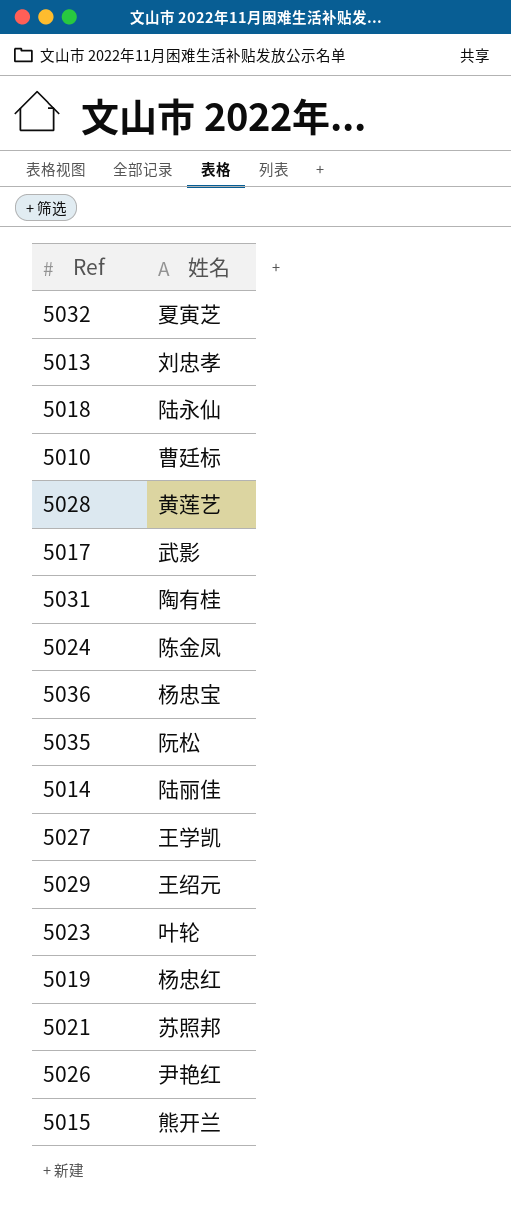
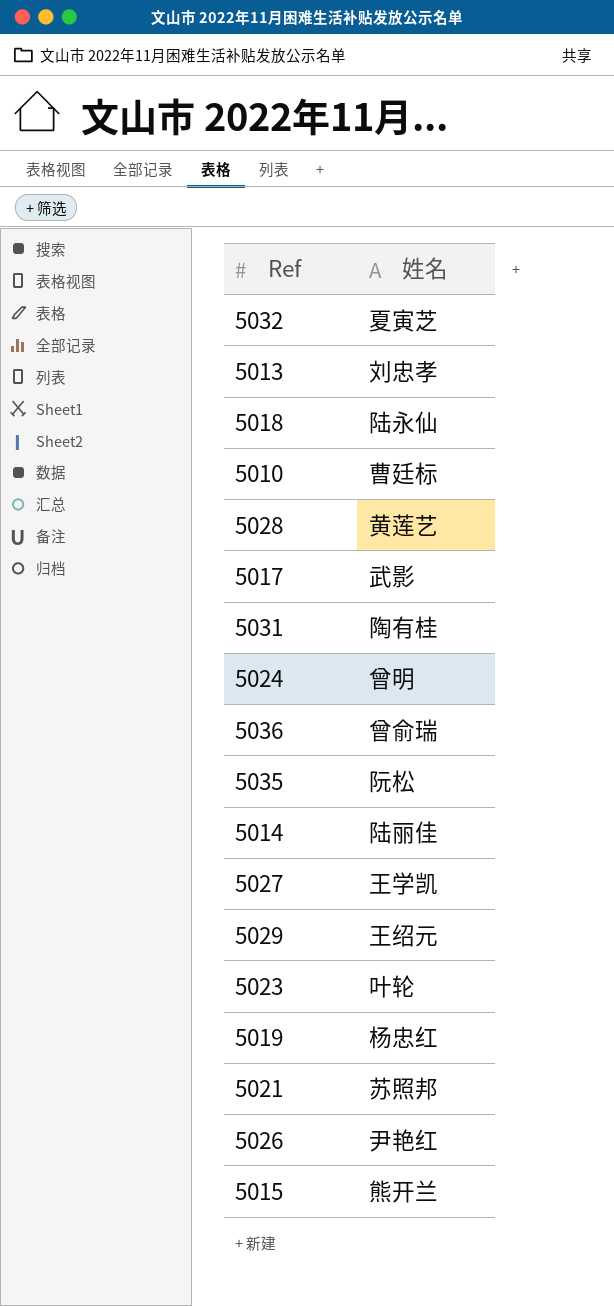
5024 | 姓名: 陈金凤 -> 曾明
5036 | 姓名: 杨忠宝 -> 曾俞瑞

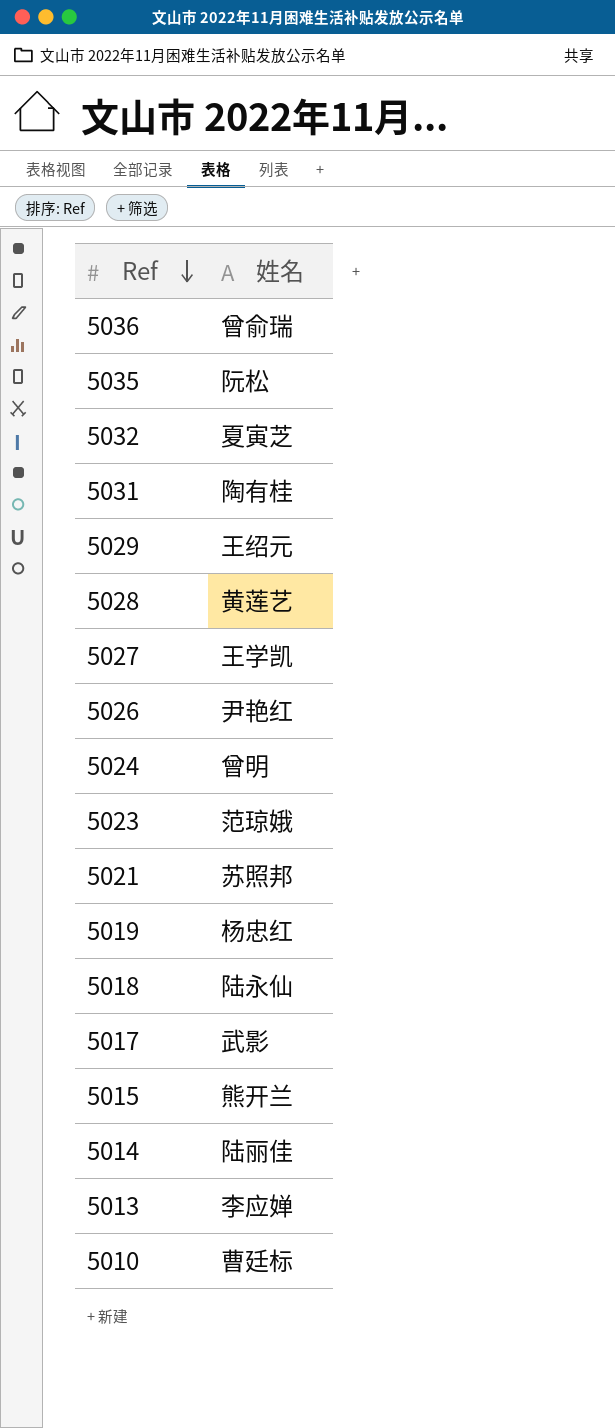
row order: none -> Ref descending
5023 | 姓名: 叶轮 -> 范琼娥
5013 | 姓名: 刘忠孝 -> 李应婵

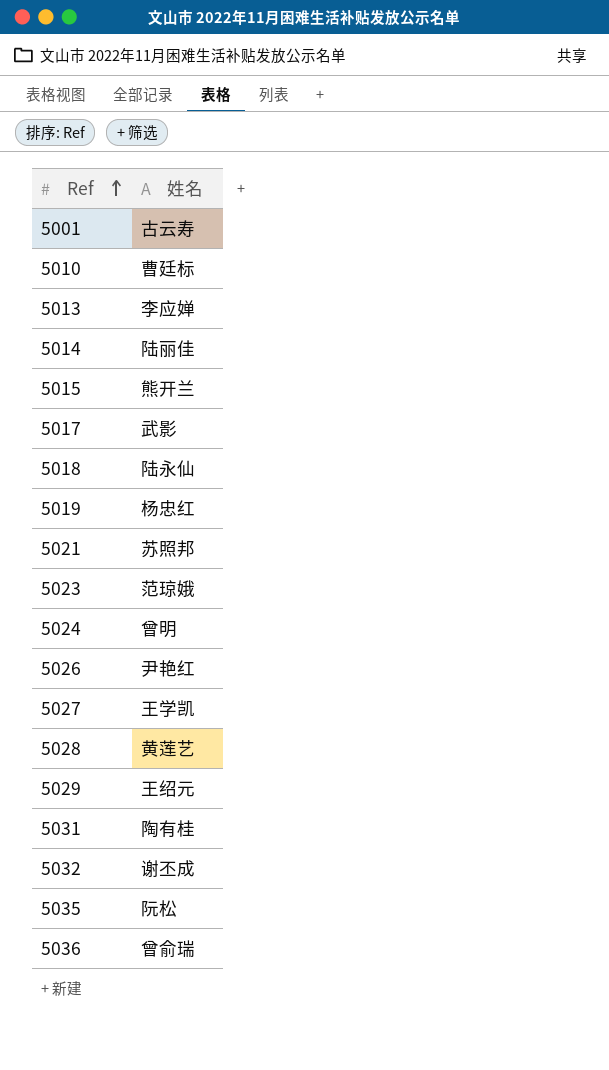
row order: Ref descending -> Ref ascending
row 5001: none -> 古云寿
5032 | 姓名: 夏寅芝 -> 谢丕成

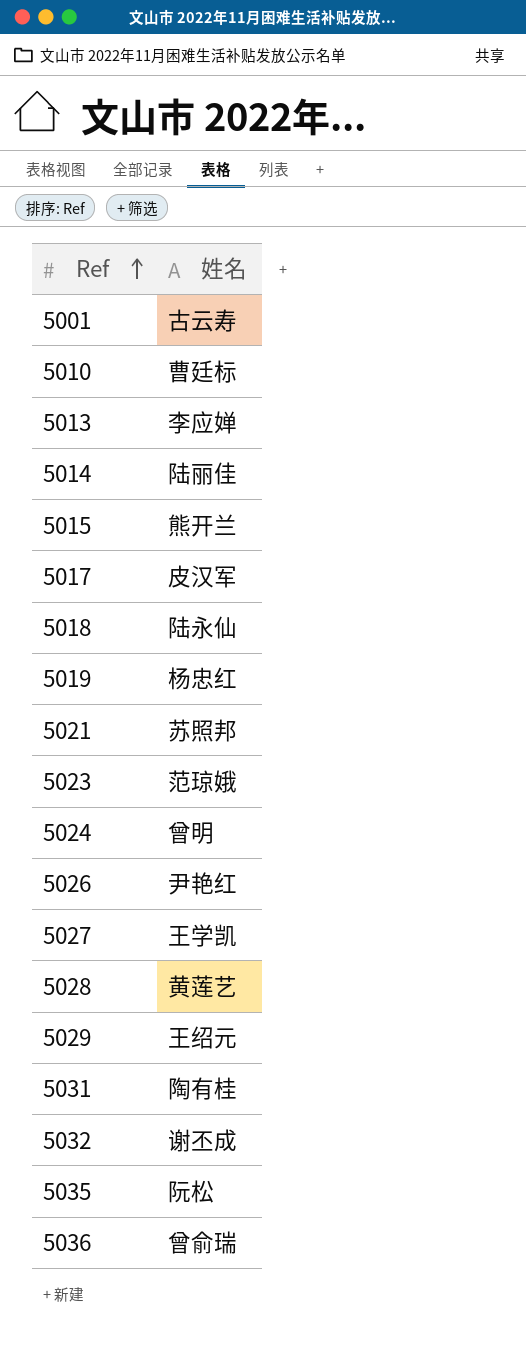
5017 | 姓名: 武影 -> 皮汉军

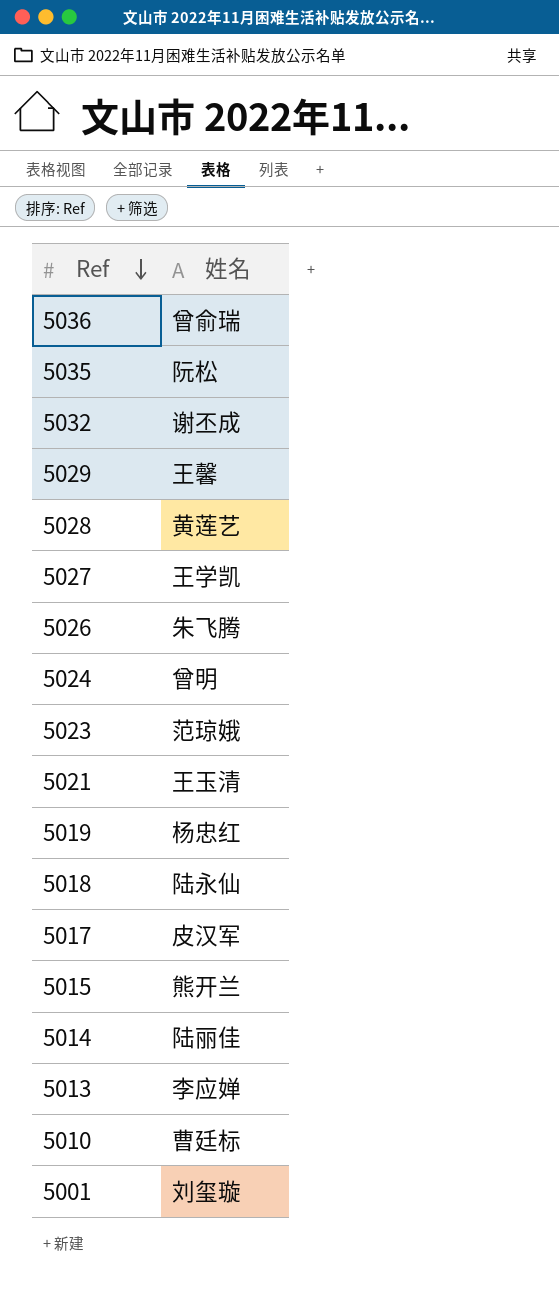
row order: Ref ascending -> Ref descending
row 5031: 陶有桂 -> none
5029 | 姓名: 王绍元 -> 王馨
5026 | 姓名: 尹艳红 -> 朱飞腾
5021 | 姓名: 苏照邦 -> 王玉清
5001 | 姓名: 古云寿 -> 刘玺璇

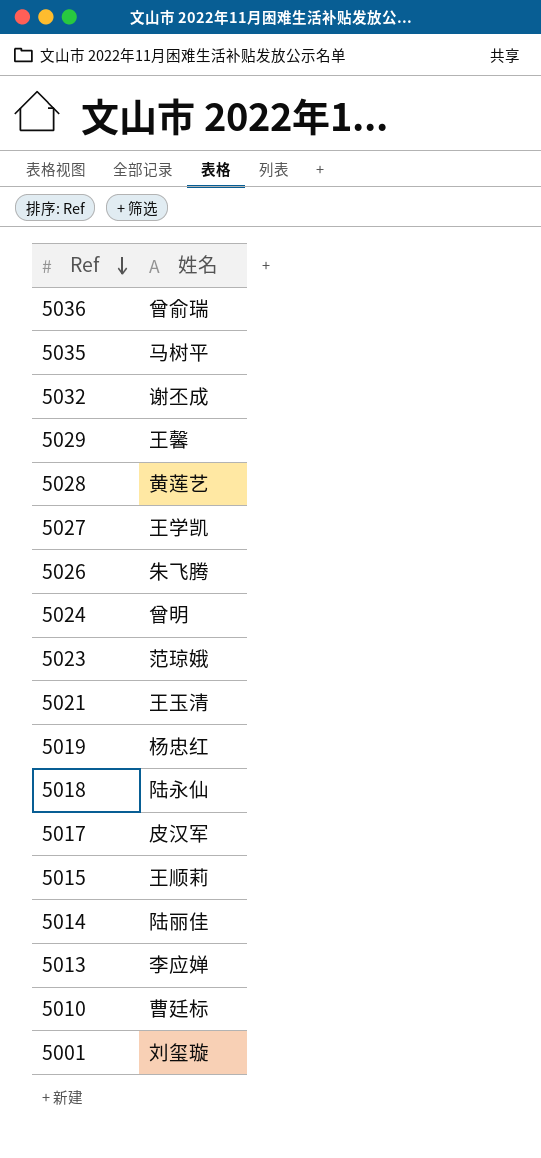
5035 | 姓名: 阮松 -> 马树平
5015 | 姓名: 熊开兰 -> 王顺莉

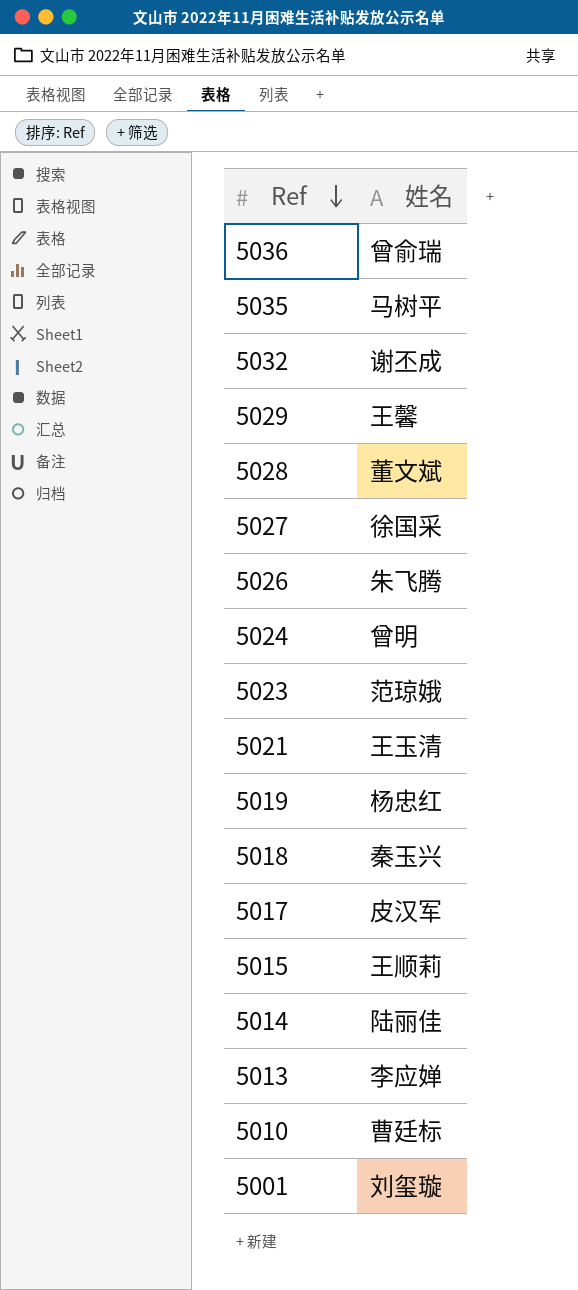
5028 | 姓名: 黄莲艺 -> 董文斌
5027 | 姓名: 王学凯 -> 徐国采
5018 | 姓名: 陆永仙 -> 秦玉兴

